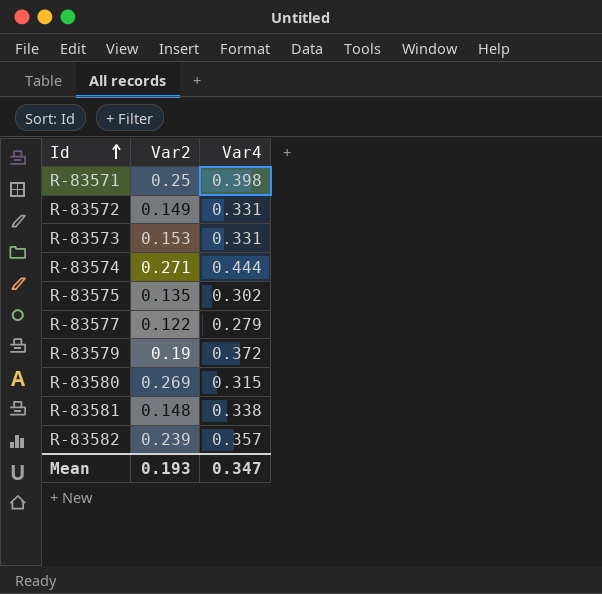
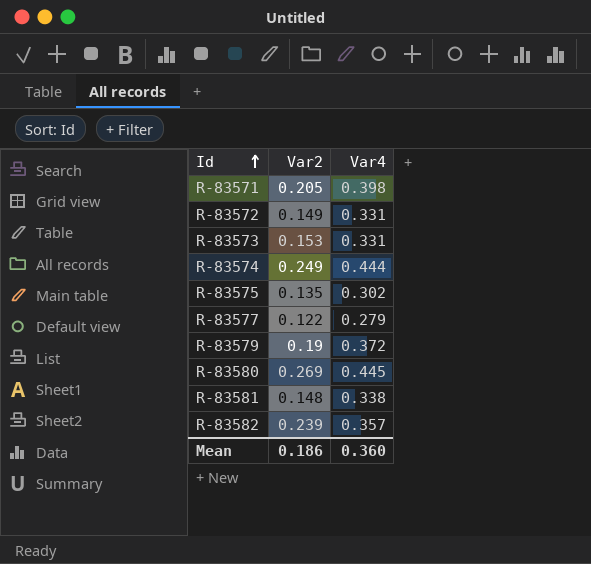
R-83571 | Var2: 0.25 -> 0.205
R-83574 | Var2: 0.271 -> 0.249
R-83580 | Var4: 0.315 -> 0.445
Mean | Var2: 0.193 -> 0.186
Mean | Var4: 0.347 -> 0.360

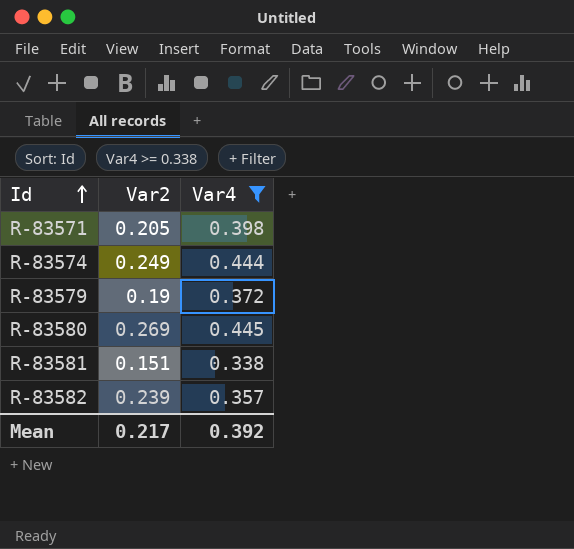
filter: none -> Var4 >= 0.338
R-83581 | Var2: 0.148 -> 0.151
Mean | Var2: 0.186 -> 0.217
Mean | Var4: 0.360 -> 0.392

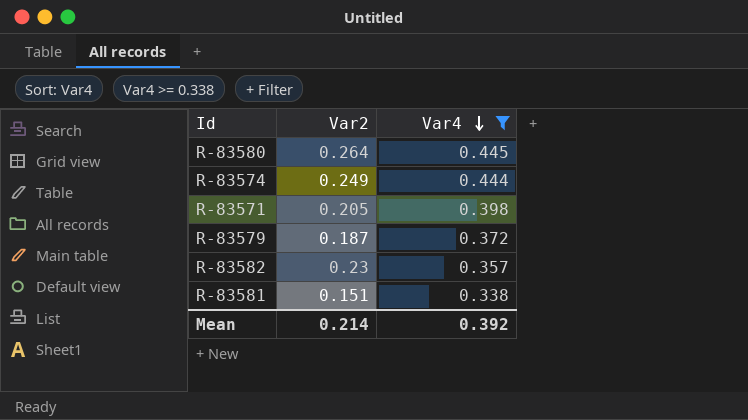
row order: Id ascending -> Var4 descending
R-83580 | Var2: 0.269 -> 0.264
R-83579 | Var2: 0.19 -> 0.187
R-83582 | Var2: 0.239 -> 0.23
Mean | Var2: 0.217 -> 0.214

